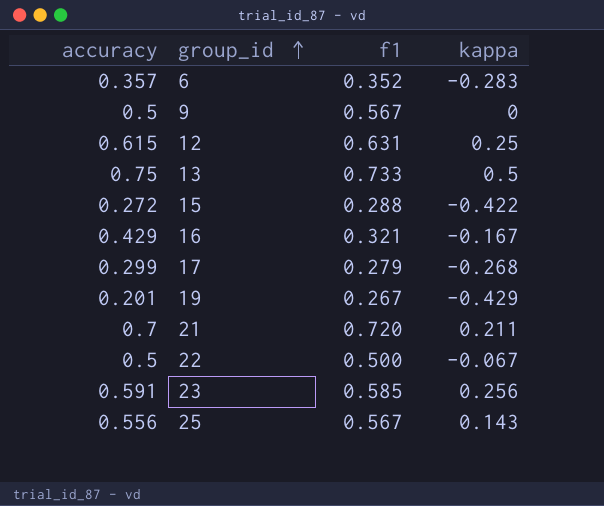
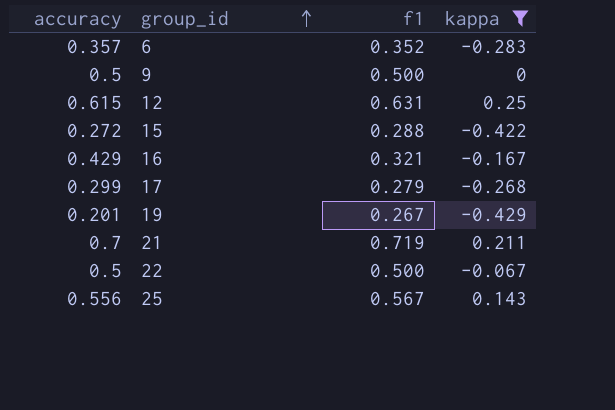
filter: none -> kappa <= 0.25
9 | f1: 0.567 -> 0.500
21 | f1: 0.720 -> 0.719

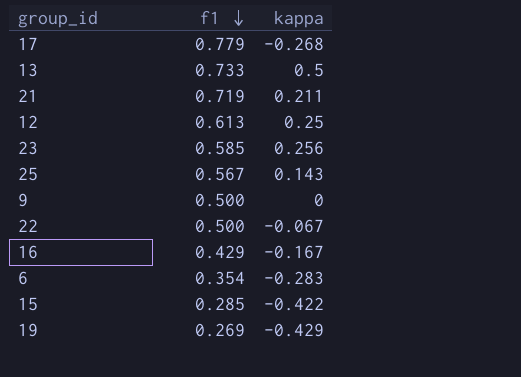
filter: kappa <= 0.25 -> none
row order: group_id ascending -> f1 descending
column accuracy | position: 1 -> none
17 | f1: 0.279 -> 0.779
12 | f1: 0.631 -> 0.613
16 | f1: 0.321 -> 0.429
6 | f1: 0.352 -> 0.354
15 | f1: 0.288 -> 0.285
19 | f1: 0.267 -> 0.269

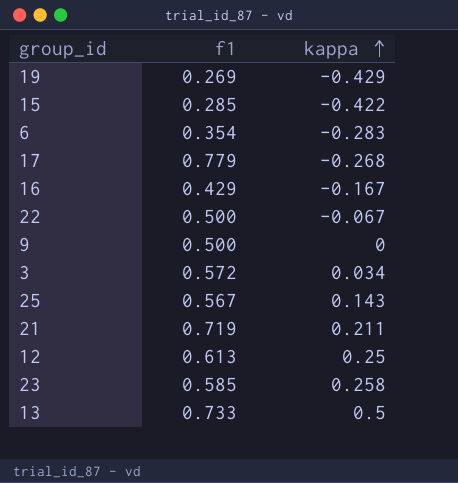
row order: f1 descending -> kappa ascending
row 3: none -> 0.572 | 0.034
23 | kappa: 0.256 -> 0.258

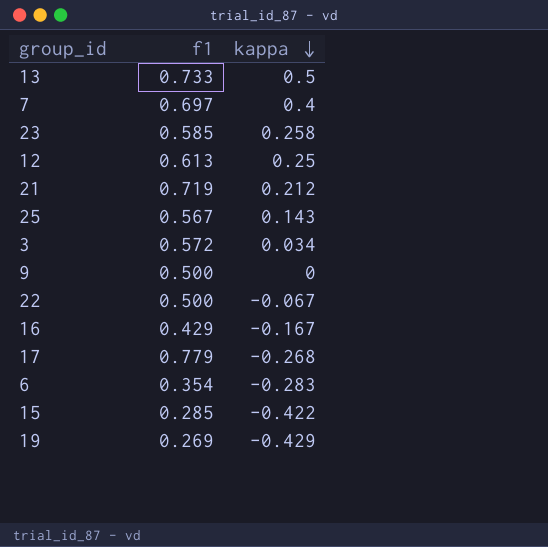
row order: kappa ascending -> kappa descending
row 7: none -> 0.697 | 0.4
21 | kappa: 0.211 -> 0.212

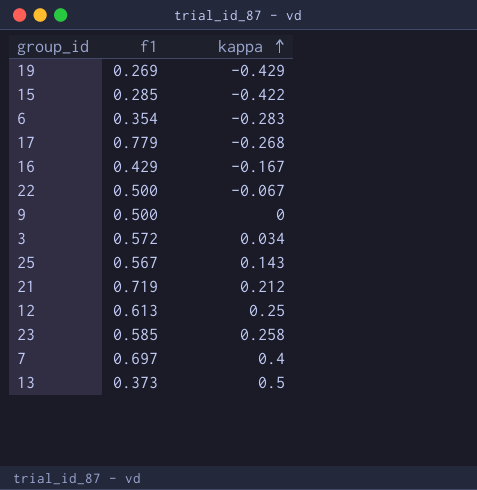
row order: kappa descending -> kappa ascending
13 | f1: 0.733 -> 0.373

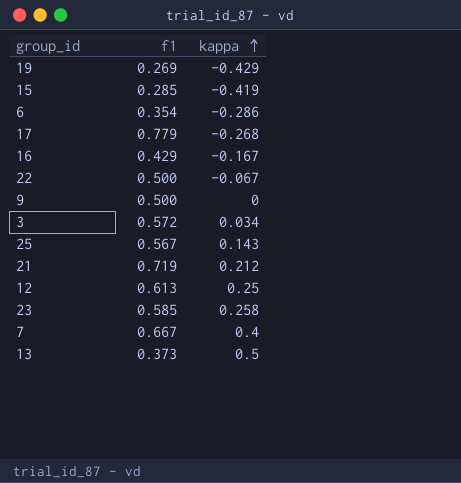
15 | kappa: -0.422 -> -0.419
6 | kappa: -0.283 -> -0.286
7 | f1: 0.697 -> 0.667

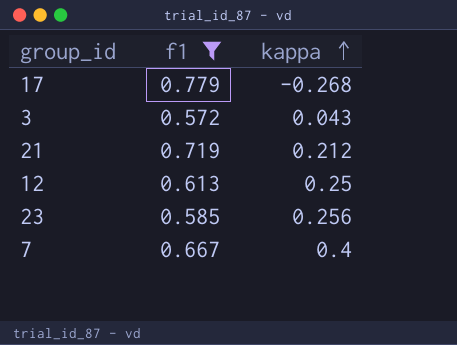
filter: none -> f1 >= 0.572
3 | kappa: 0.034 -> 0.043
23 | kappa: 0.258 -> 0.256

